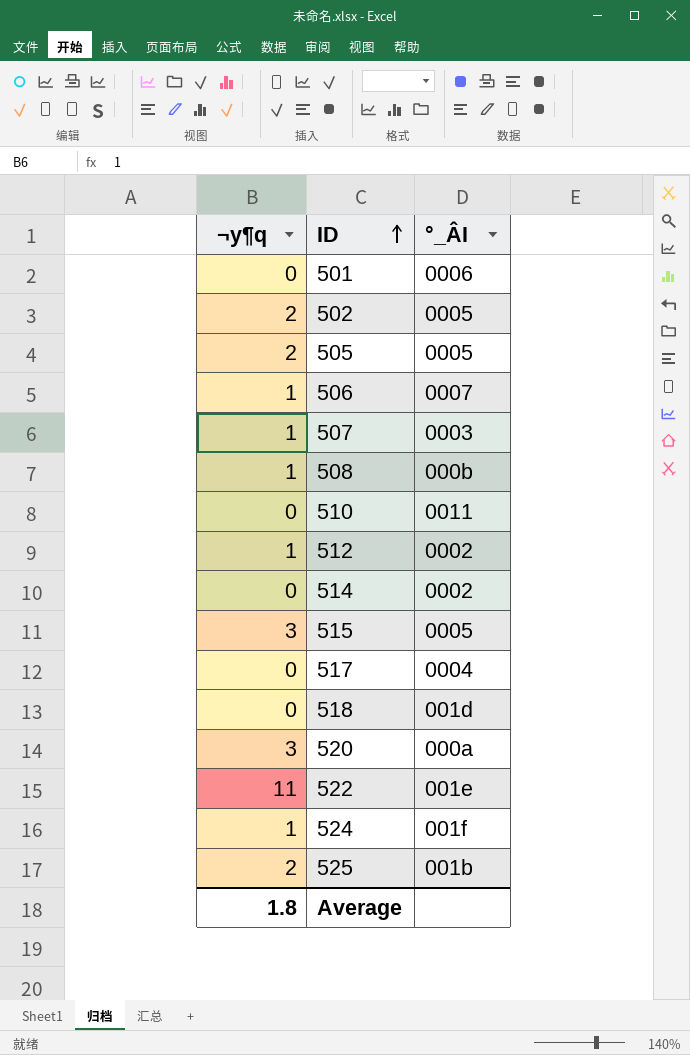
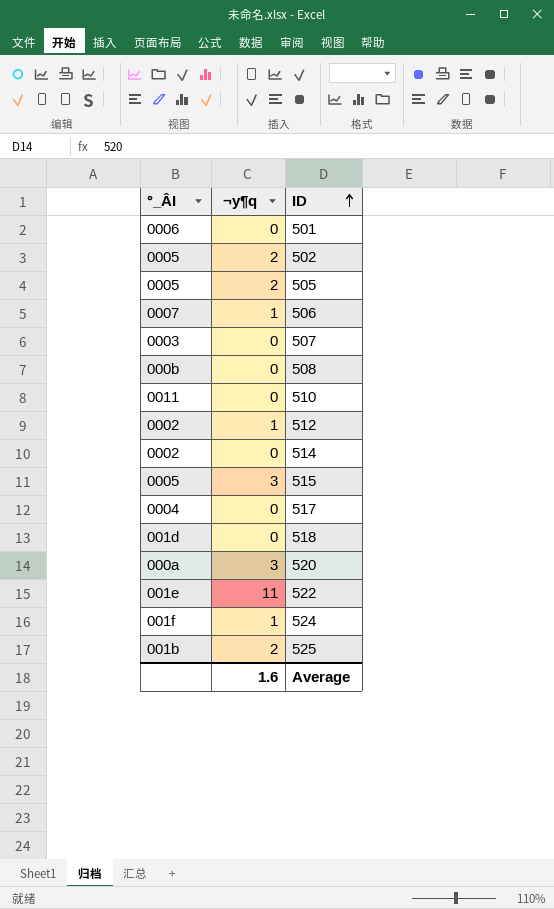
column °_ÂI | position: 3 -> 1
507 | ¬y¶q: 1 -> 0
508 | ¬y¶q: 1 -> 0
Average | ¬y¶q: 1.8 -> 1.6

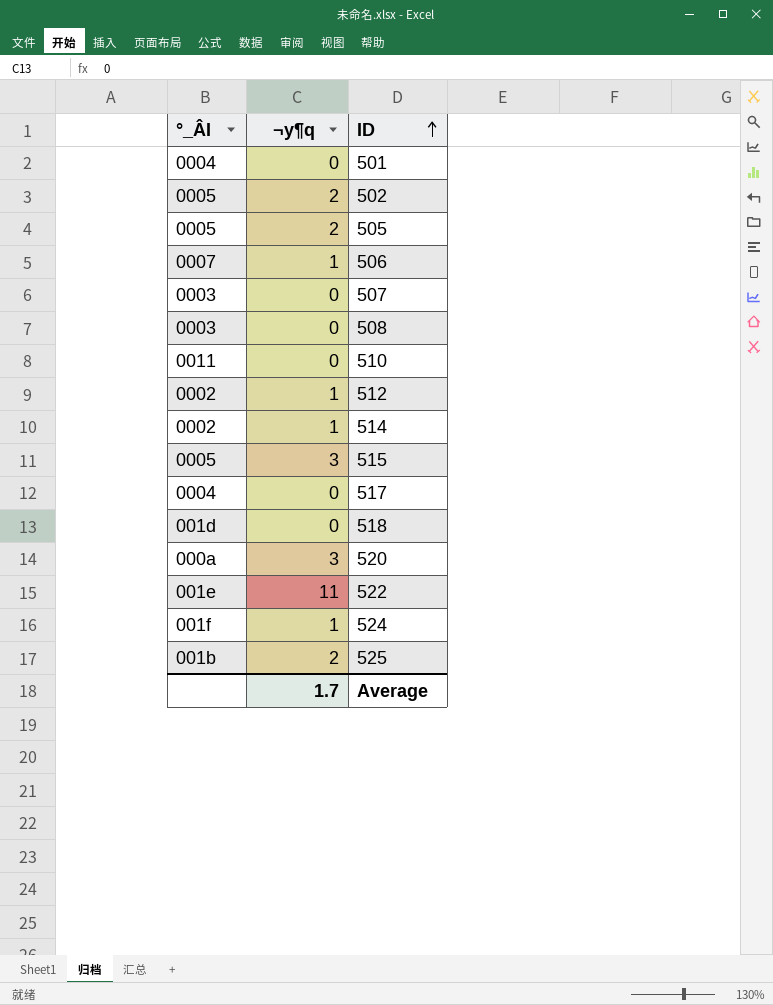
501 | °_ÂI: 0006 -> 0004
508 | °_ÂI: 000b -> 0003
514 | ¬y¶q: 0 -> 1
Average | ¬y¶q: 1.6 -> 1.7

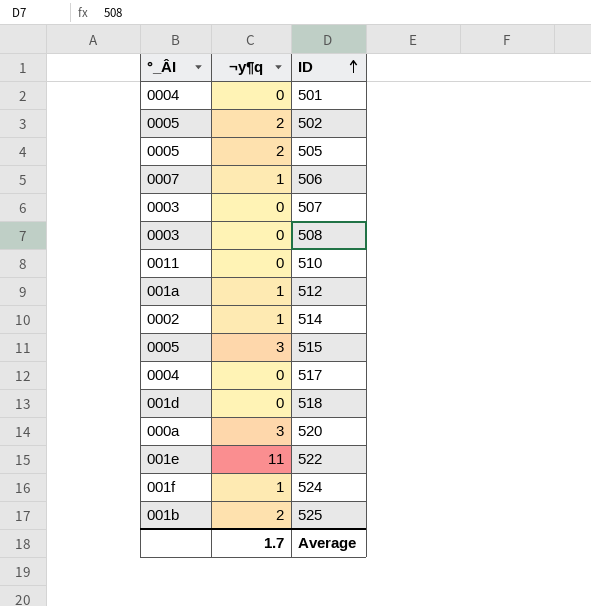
512 | °_ÂI: 0002 -> 001a

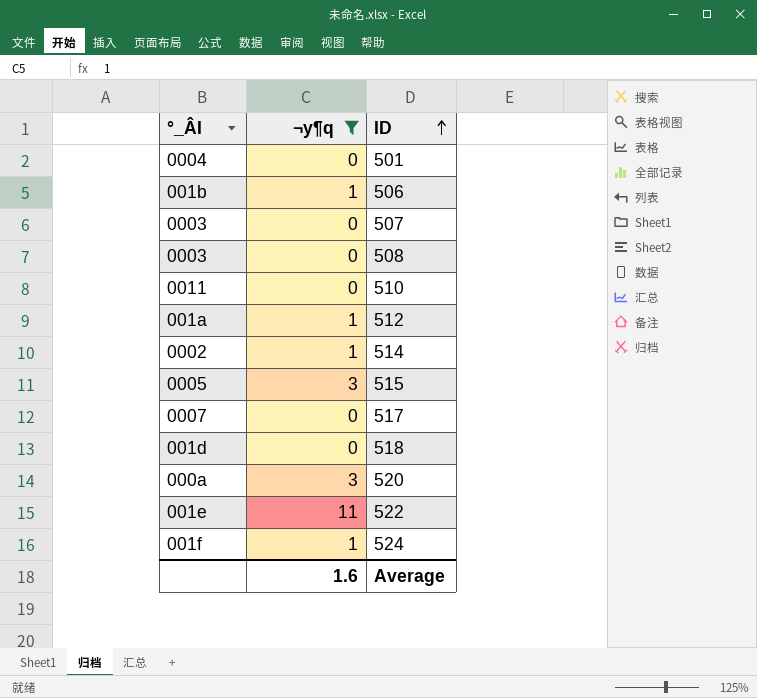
filter: none -> ¬y¶q != 2
506 | °_ÂI: 0007 -> 001b
517 | °_ÂI: 0004 -> 0007
Average | ¬y¶q: 1.7 -> 1.6

